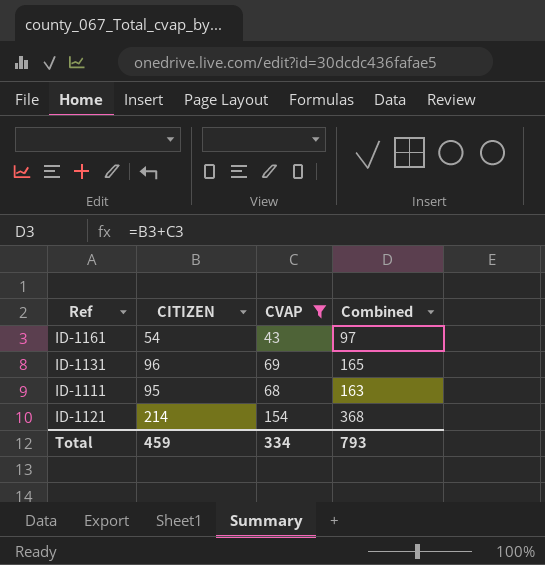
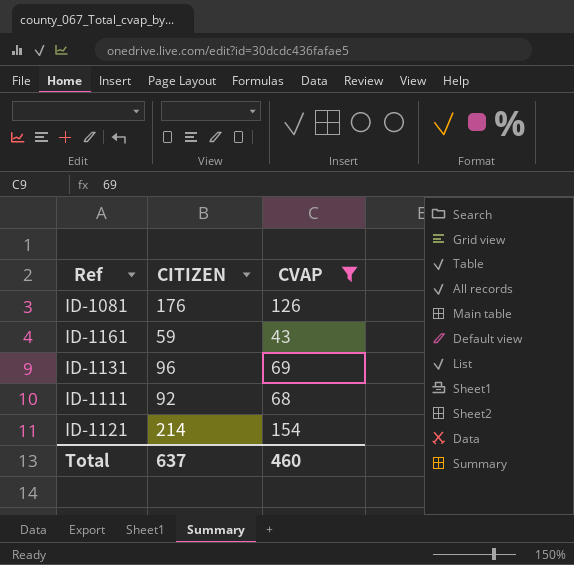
column Combined | formula: [CITIZEN] + [CVAP] -> none
row ID-1081: none -> 176 | 126
ID-1161 | CITIZEN: 54 -> 59
ID-1111 | CITIZEN: 95 -> 92
Total | CITIZEN: 459 -> 637
Total | CVAP: 334 -> 460

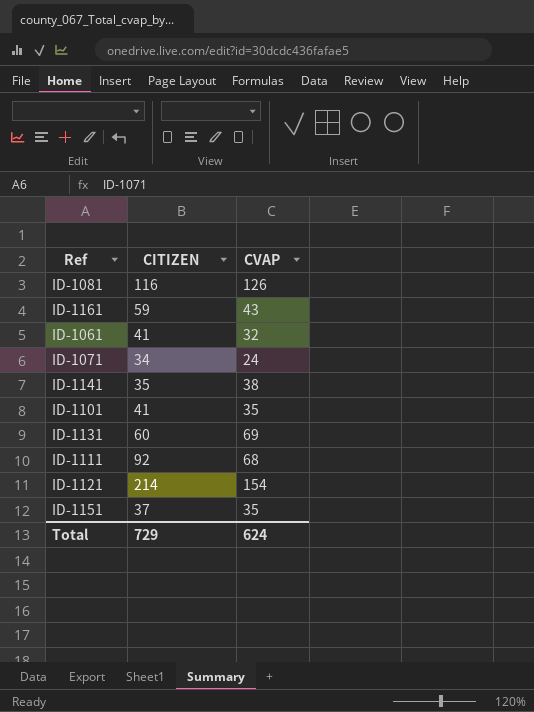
filter: CVAP >= 43 -> none
ID-1081 | CITIZEN: 176 -> 116
ID-1131 | CITIZEN: 96 -> 60
Total | CITIZEN: 637 -> 729
Total | CVAP: 460 -> 624

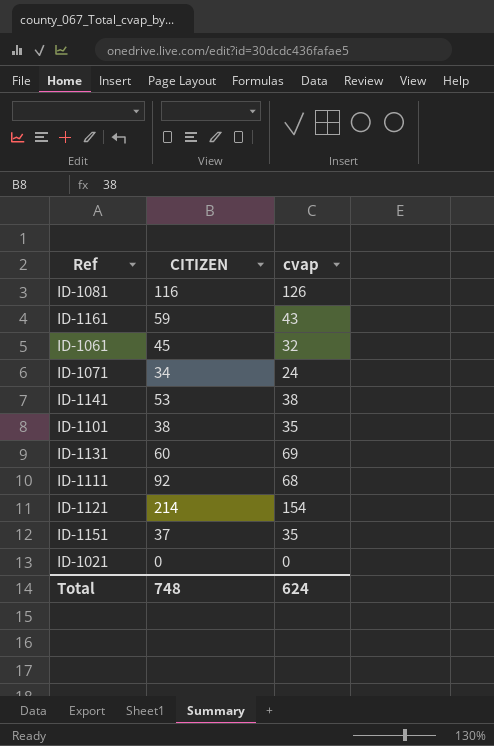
column name: CVAP -> cvap
ID-1061 | CITIZEN: 41 -> 45
ID-1141 | CITIZEN: 35 -> 53
ID-1101 | CITIZEN: 41 -> 38
row ID-1021: none -> 0 | 0
Total | CITIZEN: 729 -> 748

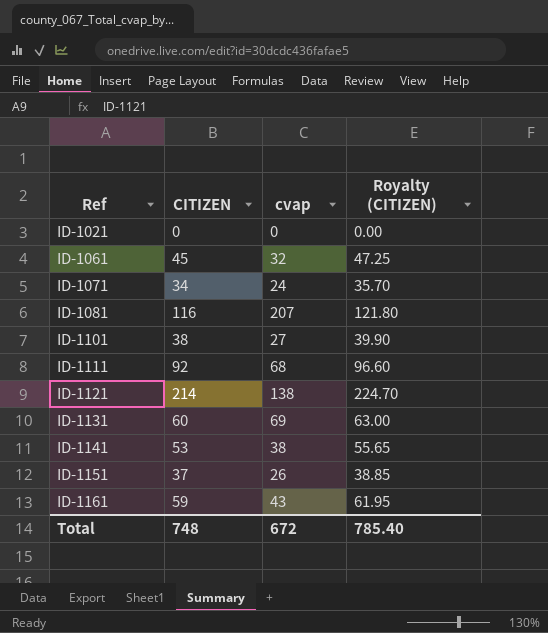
row order: none -> Ref ascending
column Royalty (CITIZEN) | formula: none -> [CITIZEN] * 1.05
ID-1081 | cvap: 126 -> 207
ID-1101 | cvap: 35 -> 27
ID-1121 | cvap: 154 -> 138
ID-1151 | cvap: 35 -> 26
Total | cvap: 624 -> 672

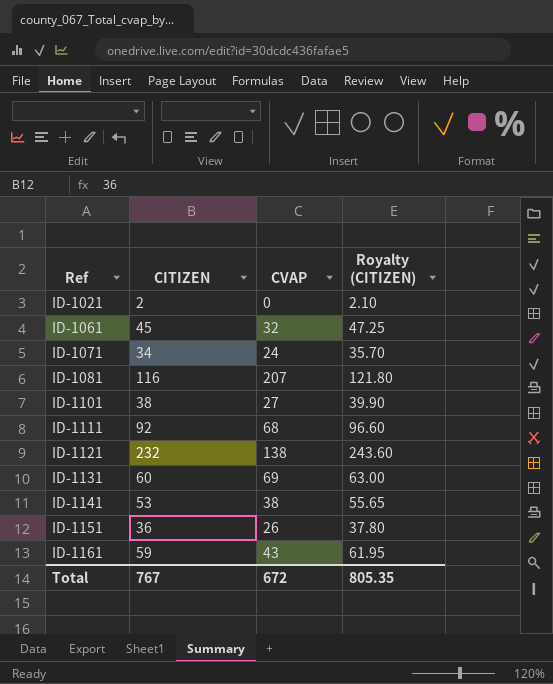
column name: cvap -> CVAP
ID-1021 | CITIZEN: 0 -> 2
ID-1021 | Royalty (CITIZEN): 0.00 -> 2.10
ID-1121 | CITIZEN: 214 -> 232
ID-1121 | Royalty (CITIZEN): 224.70 -> 243.60
ID-1151 | CITIZEN: 37 -> 36
ID-1151 | Royalty (CITIZEN): 38.85 -> 37.80
Total | CITIZEN: 748 -> 767
Total | Royalty (CITIZEN): 785.40 -> 805.35

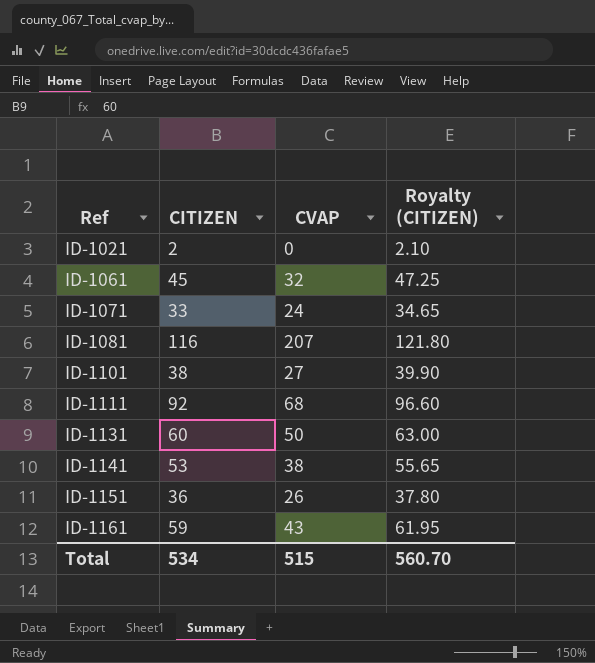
row ID-1121: 232 | 138 | 243.60 -> none
ID-1071 | CITIZEN: 34 -> 33
ID-1071 | Royalty (CITIZEN): 35.70 -> 34.65
ID-1131 | CVAP: 69 -> 50
Total | CITIZEN: 767 -> 534
Total | CVAP: 672 -> 515
Total | Royalty (CITIZEN): 805.35 -> 560.70

